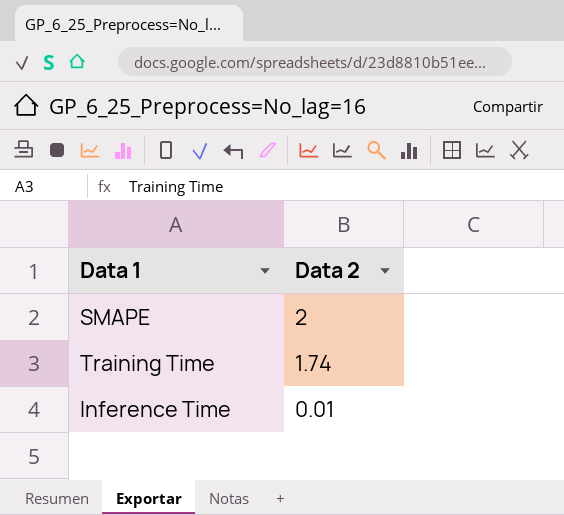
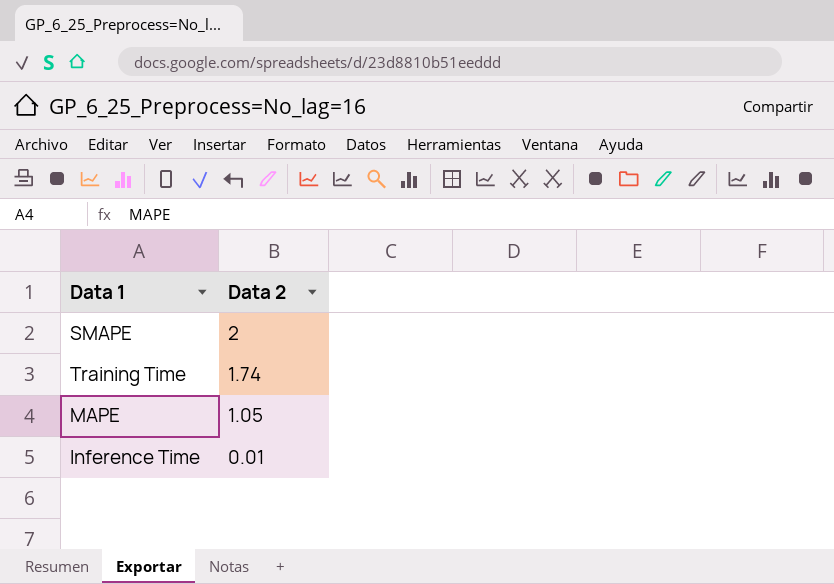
row MAPE: none -> 1.05

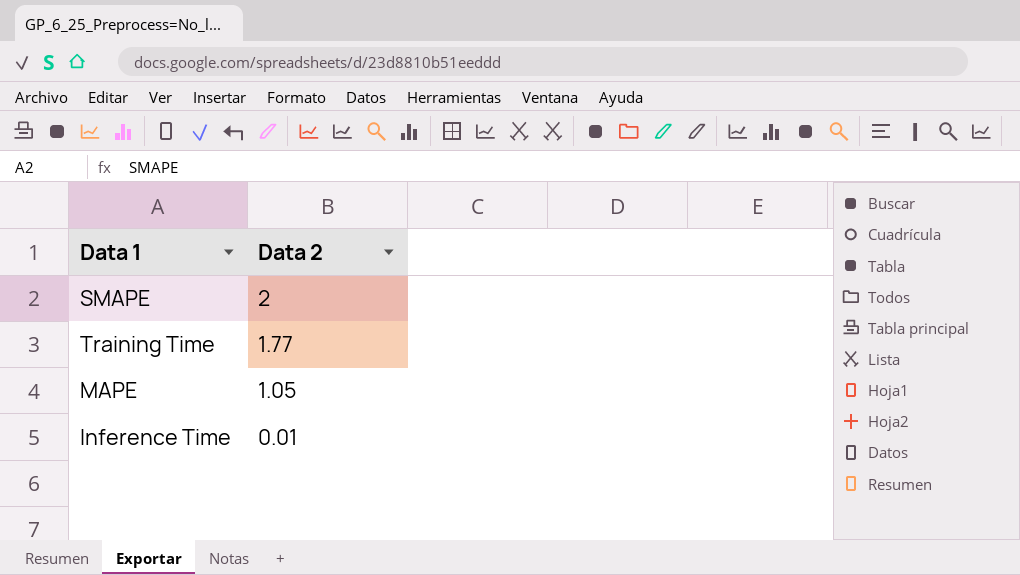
Training Time | Data 2: 1.74 -> 1.77

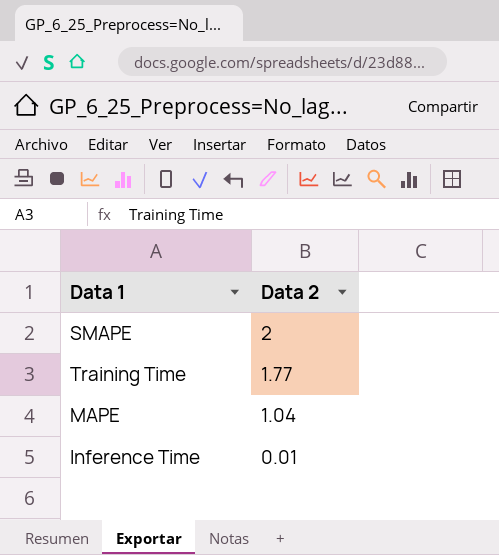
MAPE | Data 2: 1.05 -> 1.04

